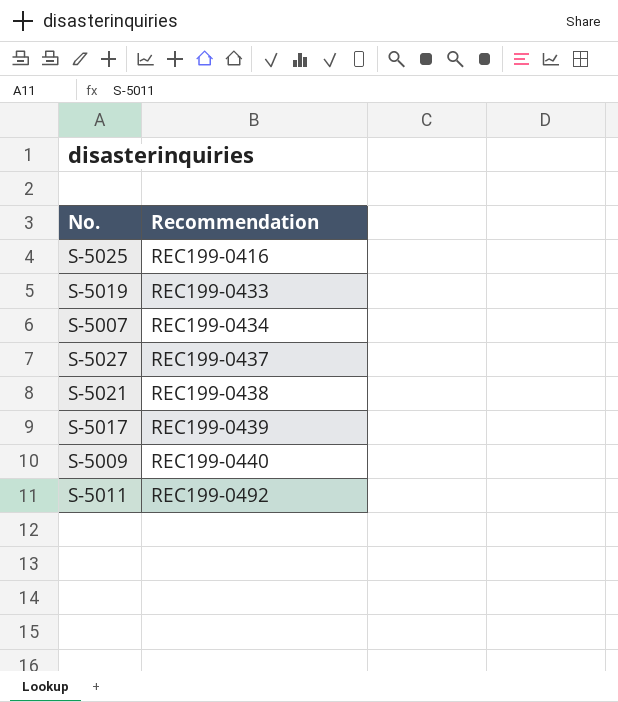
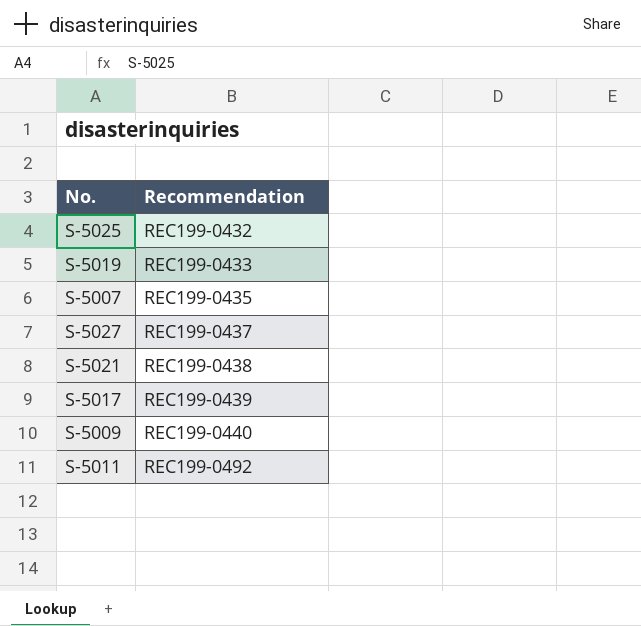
S-5025 | Recommendation: REC199-0416 -> REC199-0432
S-5007 | Recommendation: REC199-0434 -> REC199-0435

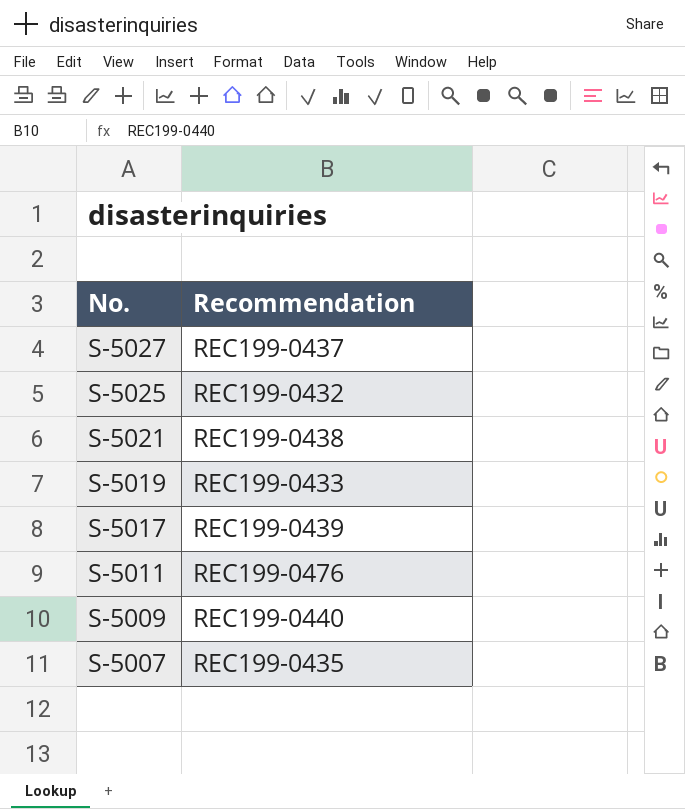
row order: Recommendation ascending -> No. descending
S-5011 | Recommendation: REC199-0492 -> REC199-0476

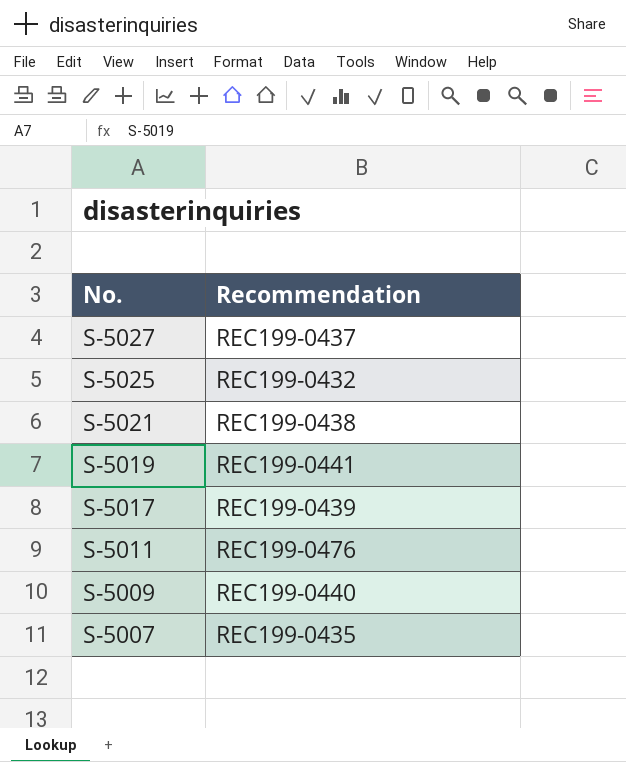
S-5019 | Recommendation: REC199-0433 -> REC199-0441

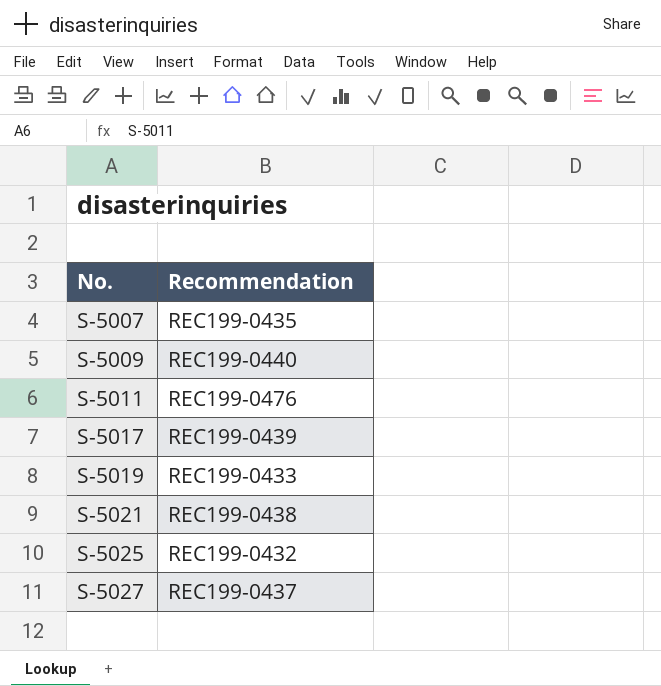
row order: No. descending -> No. ascending
S-5019 | Recommendation: REC199-0441 -> REC199-0433

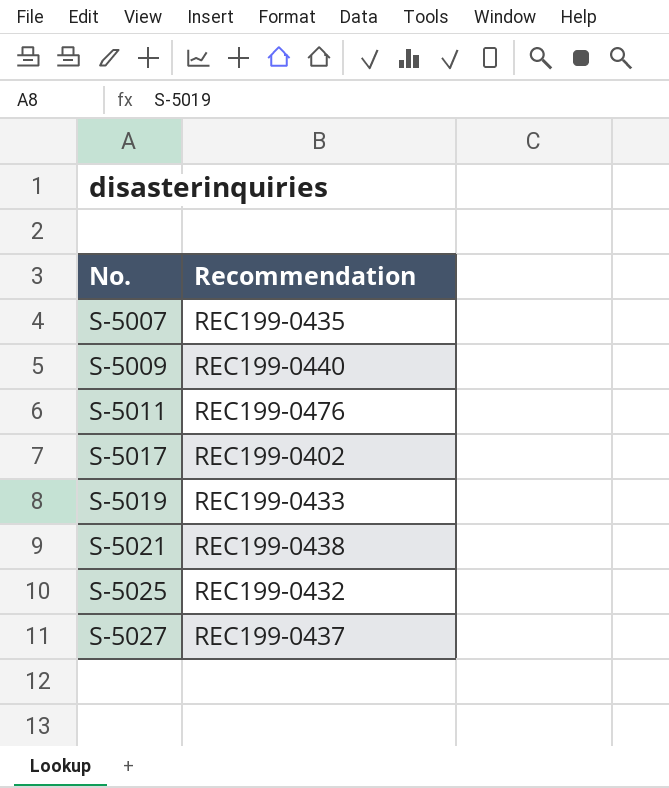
S-5017 | Recommendation: REC199-0439 -> REC199-0402

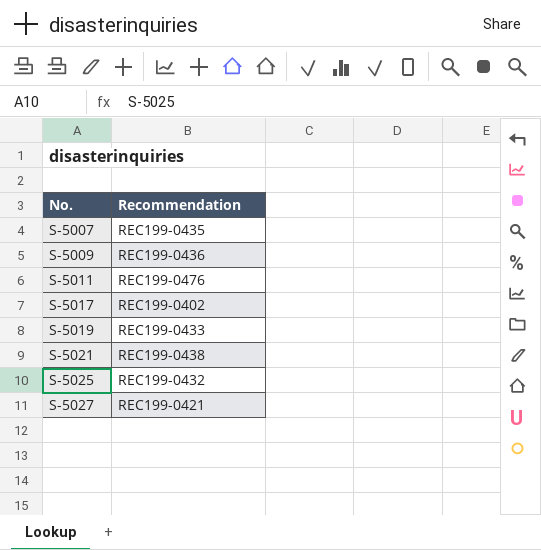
S-5009 | Recommendation: REC199-0440 -> REC199-0436
S-5027 | Recommendation: REC199-0437 -> REC199-0421

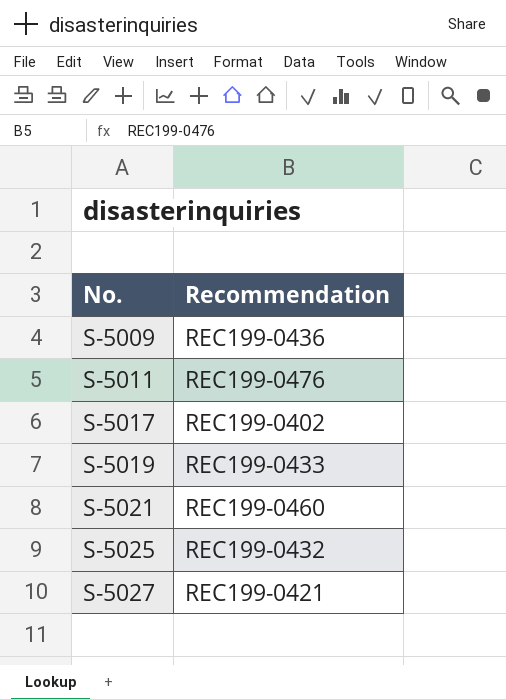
row S-5007: REC199-0435 -> none
S-5021 | Recommendation: REC199-0438 -> REC199-0460

